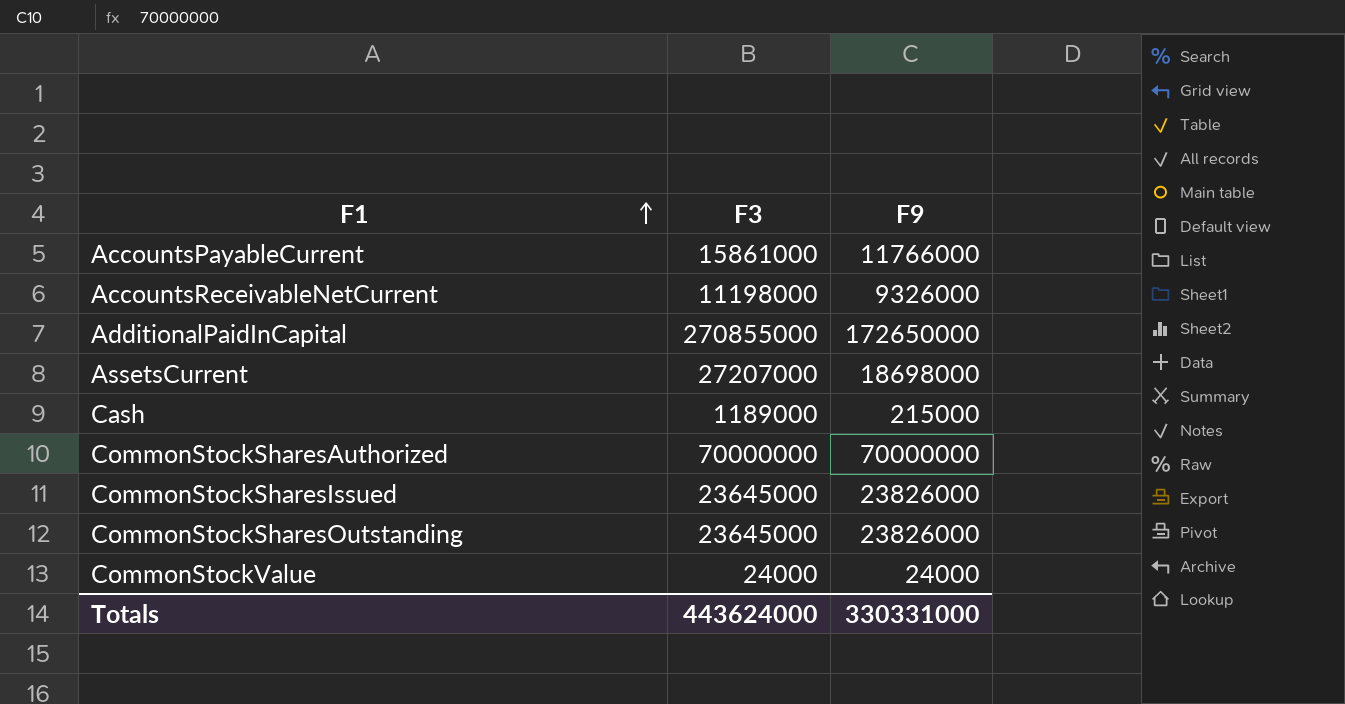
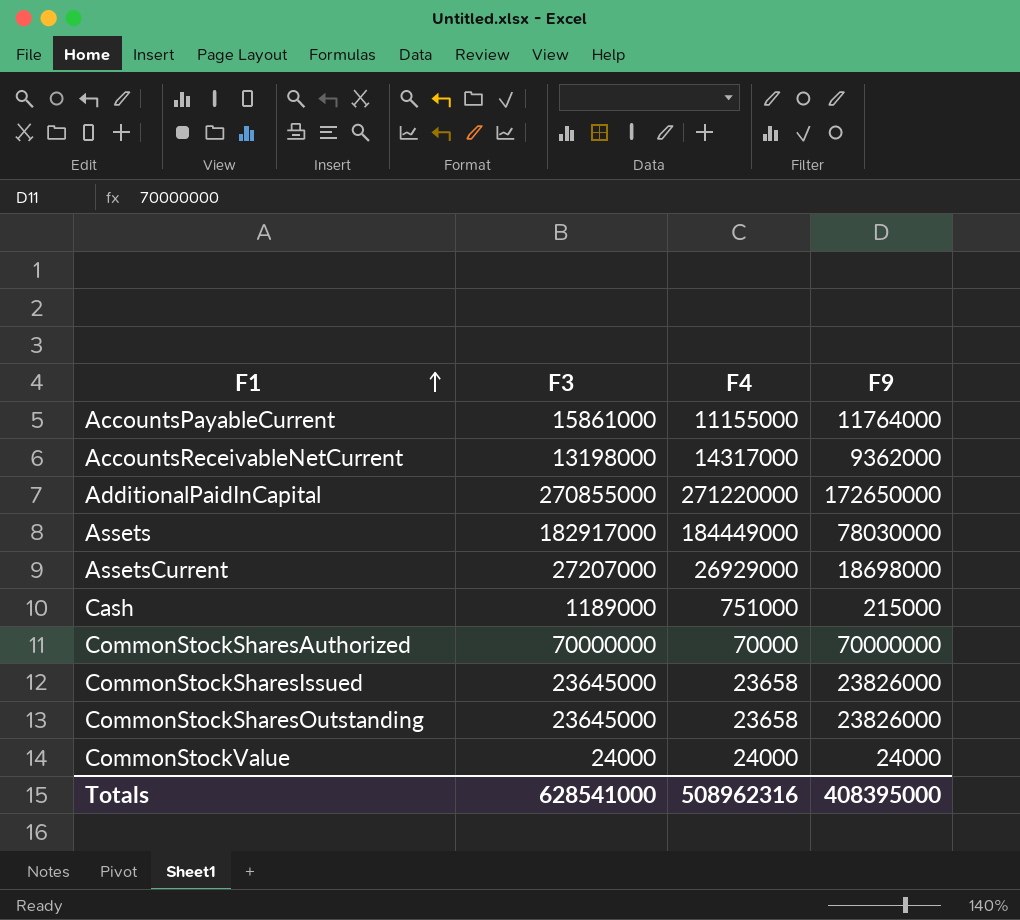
column F4 | position: none -> 3
AccountsPayableCurrent | F9: 11766000 -> 11764000
AccountsReceivableNetCurrent | F3: 11198000 -> 13198000
AccountsReceivableNetCurrent | F9: 9326000 -> 9362000
row Assets: none -> 182917000 | 184449000 | 78030000
Totals | F3: 443624000 -> 628541000
Totals | F9: 330331000 -> 408395000

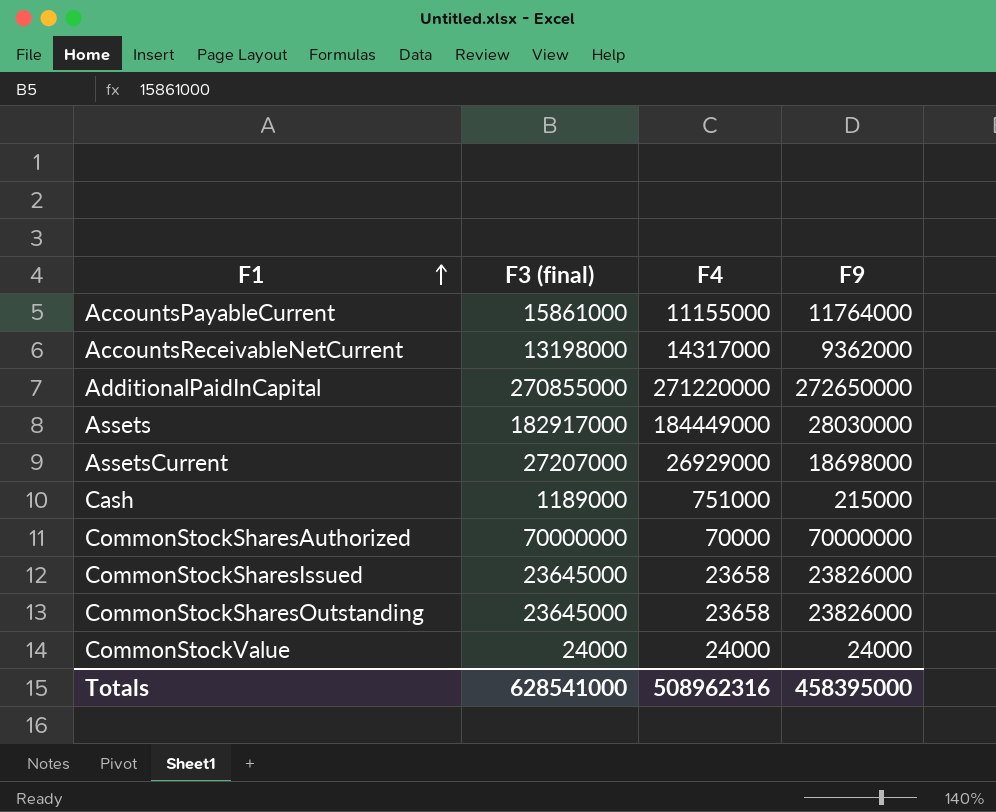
column name: F3 -> F3 (final)
AdditionalPaidInCapital | F9: 172650000 -> 272650000
Assets | F9: 78030000 -> 28030000
Totals | F9: 408395000 -> 458395000

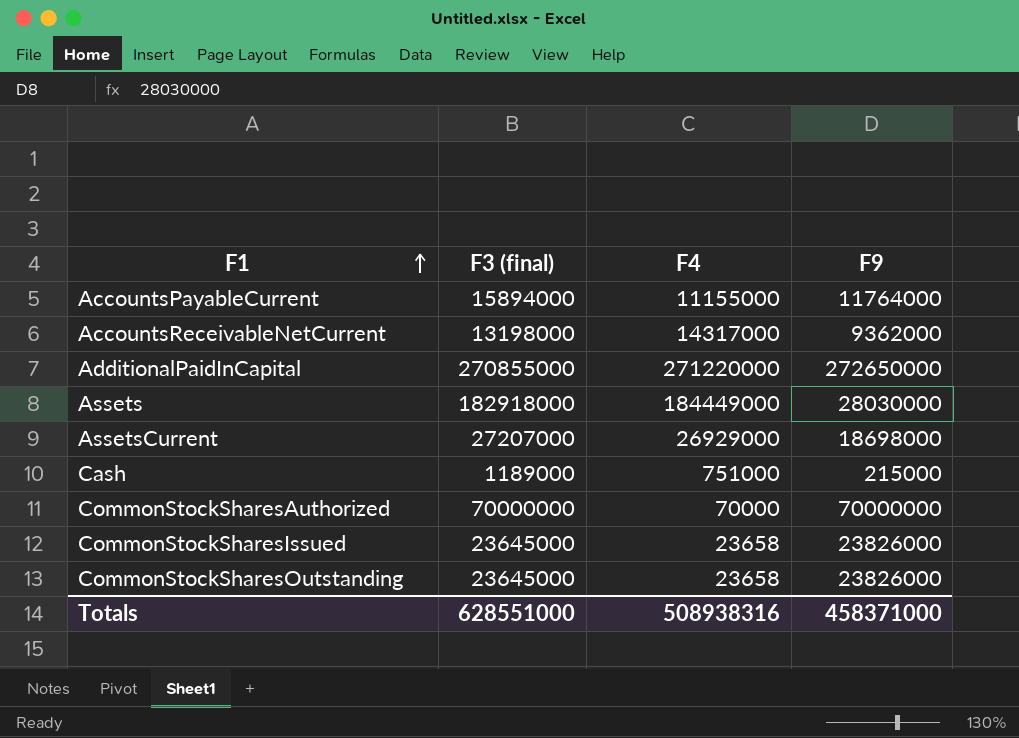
row CommonStockValue: 24000 | 24000 | 24000 -> none
AccountsPayableCurrent | F3 (final): 15861000 -> 15894000
Assets | F3 (final): 182917000 -> 182918000
Totals | F3 (final): 628541000 -> 628551000
Totals | F4: 508962316 -> 508938316
Totals | F9: 458395000 -> 458371000

